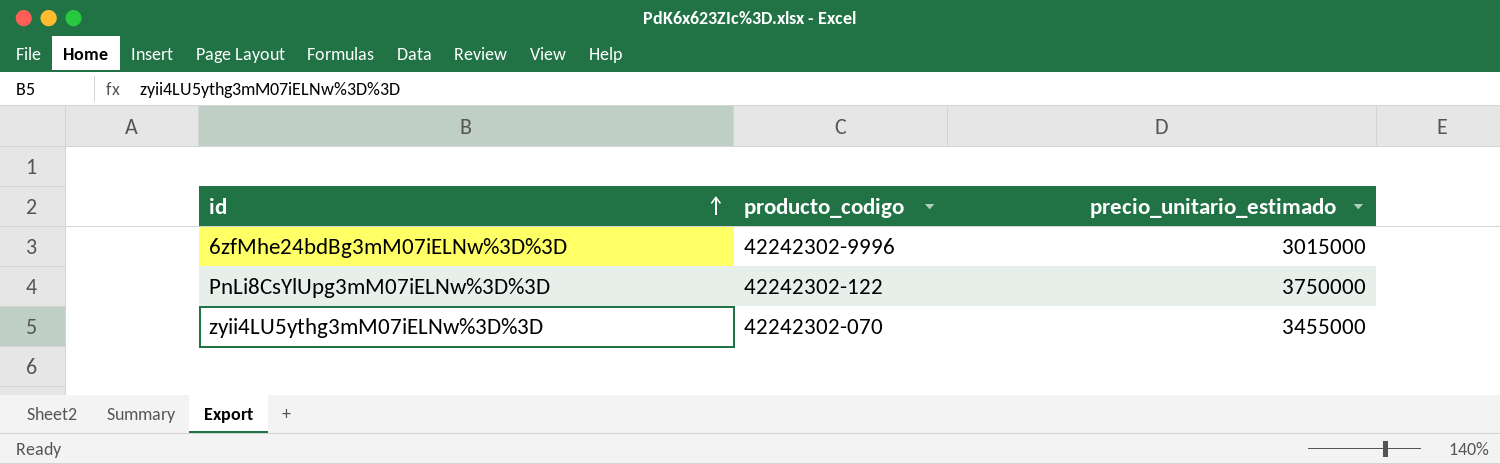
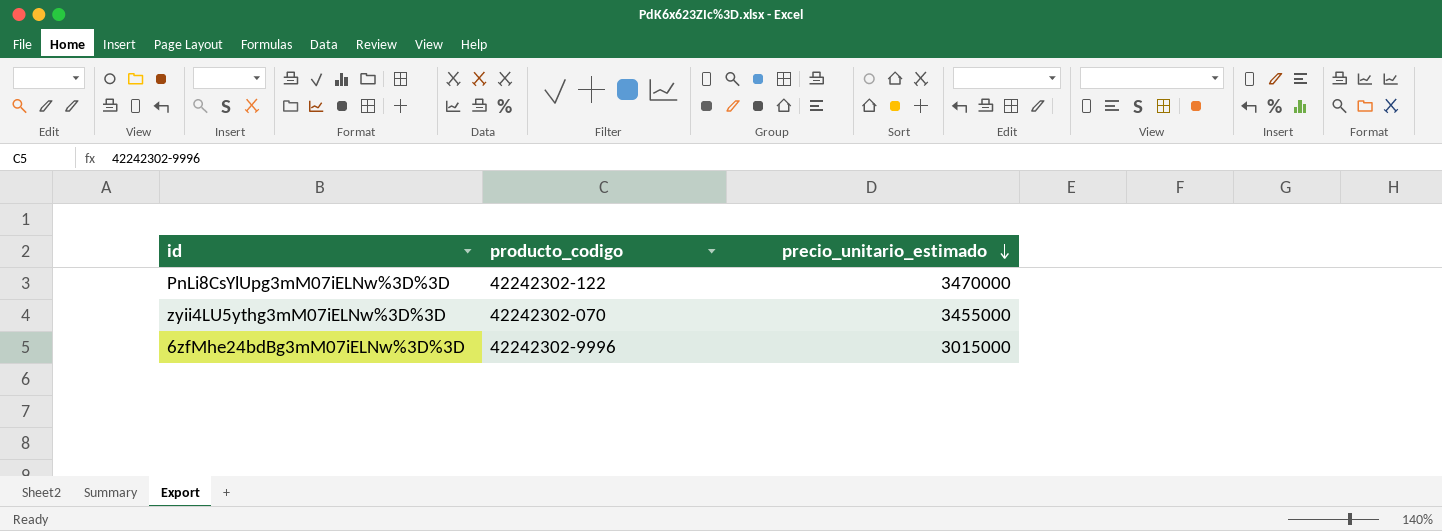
row order: id ascending -> precio_unitario_estimado descending
PnLi8CsYlUpg3mM07iELNw%3D%3D | precio_unitario_estimado: 3750000 -> 3470000

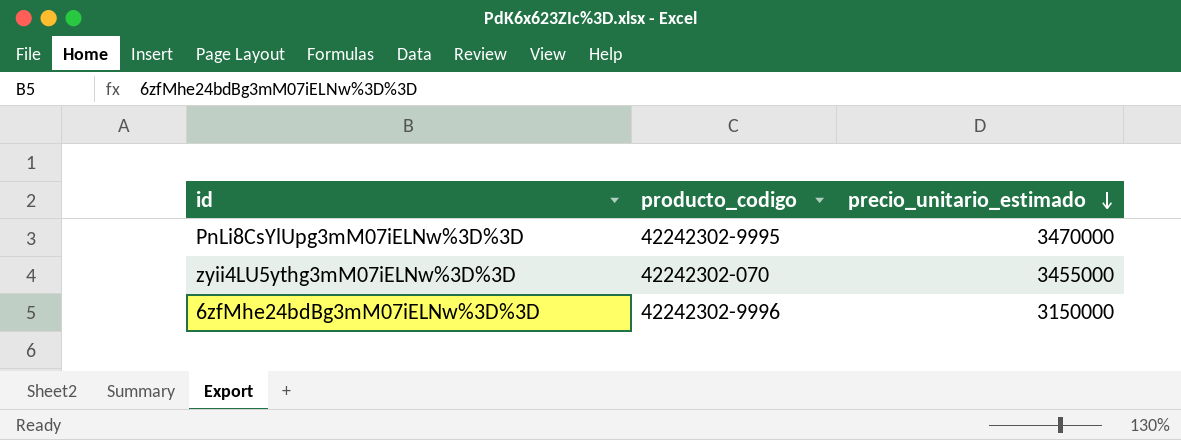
PnLi8CsYlUpg3mM07iELNw%3D%3D | producto_codigo: 42242302-122 -> 42242302-9995
6zfMhe24bdBg3mM07iELNw%3D%3D | precio_unitario_estimado: 3015000 -> 3150000

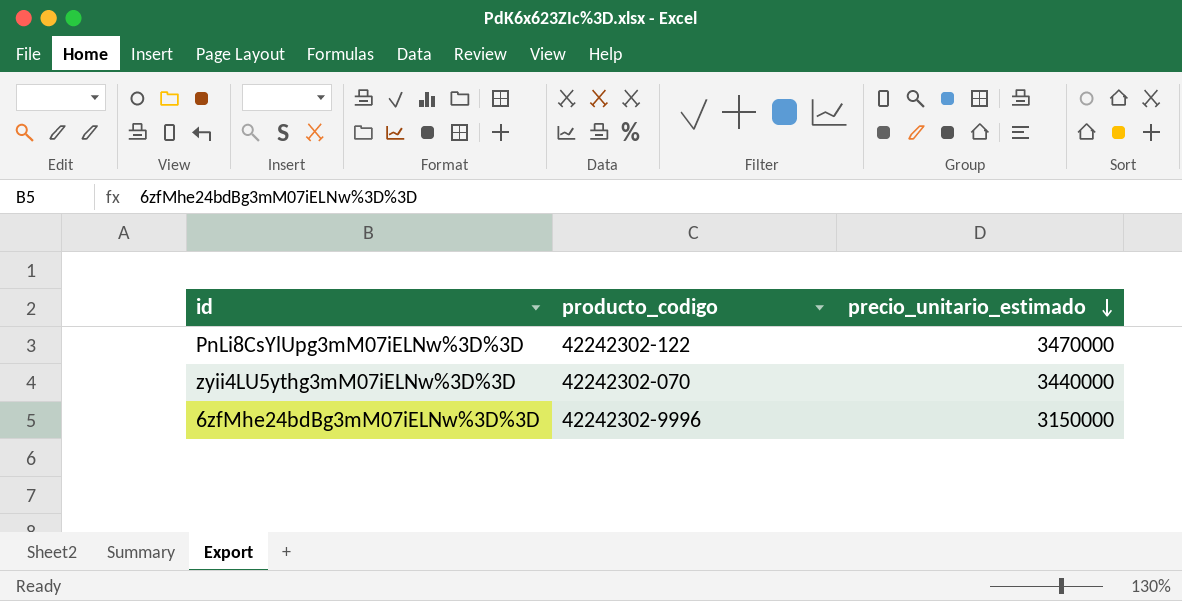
PnLi8CsYlUpg3mM07iELNw%3D%3D | producto_codigo: 42242302-9995 -> 42242302-122
zyii4LU5ythg3mM07iELNw%3D%3D | precio_unitario_estimado: 3455000 -> 3440000

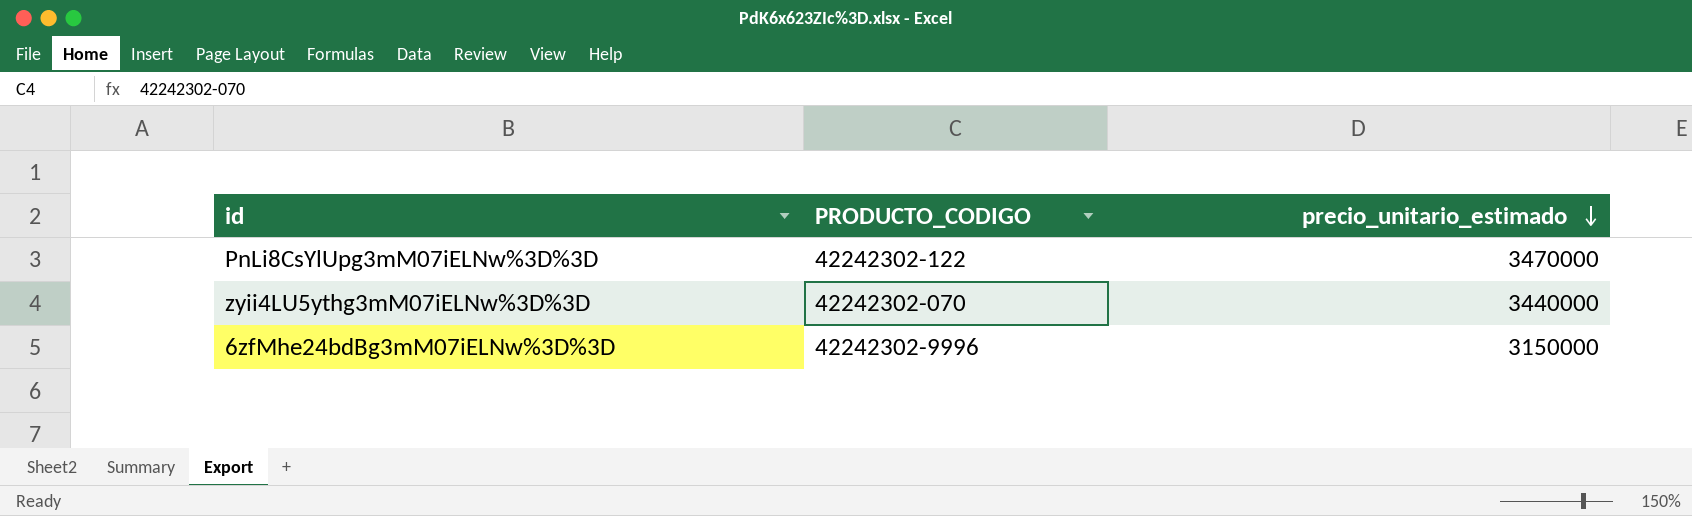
column name: producto_codigo -> PRODUCTO_CODIGO

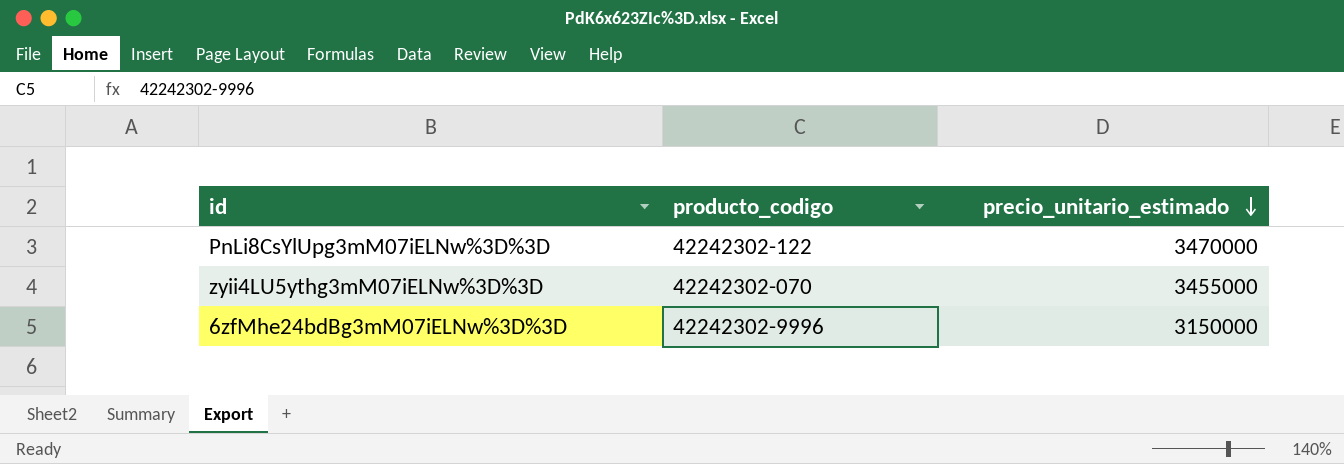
column name: PRODUCTO_CODIGO -> producto_codigo
zyii4LU5ythg3mM07iELNw%3D%3D | precio_unitario_estimado: 3440000 -> 3455000

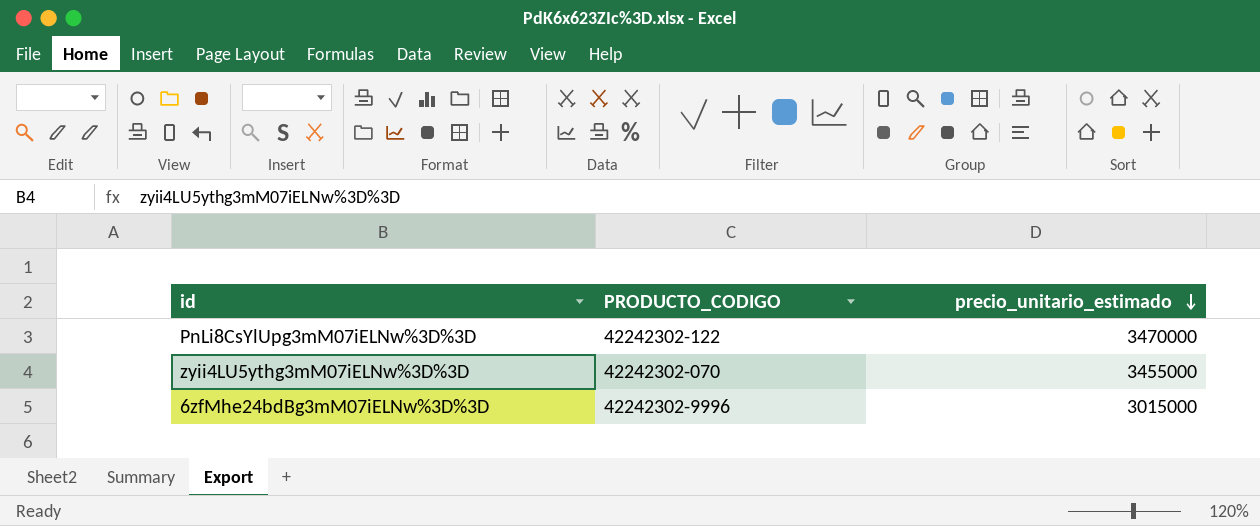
column name: producto_codigo -> PRODUCTO_CODIGO
6zfMhe24bdBg3mM07iELNw%3D%3D | precio_unitario_estimado: 3150000 -> 3015000

